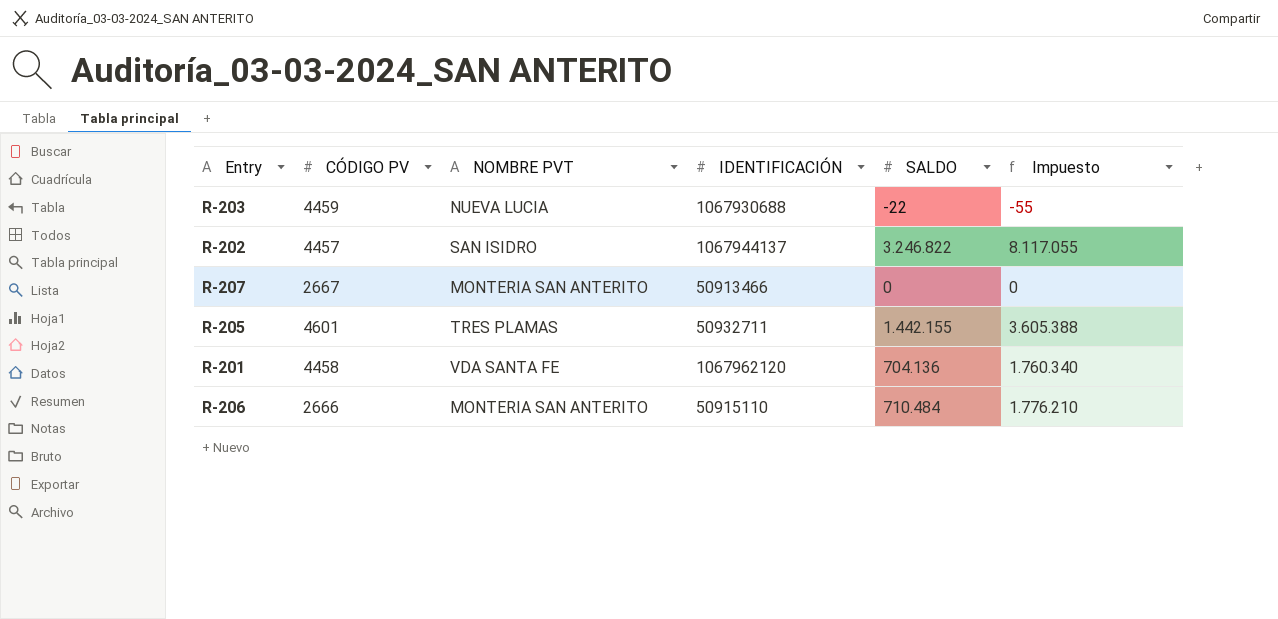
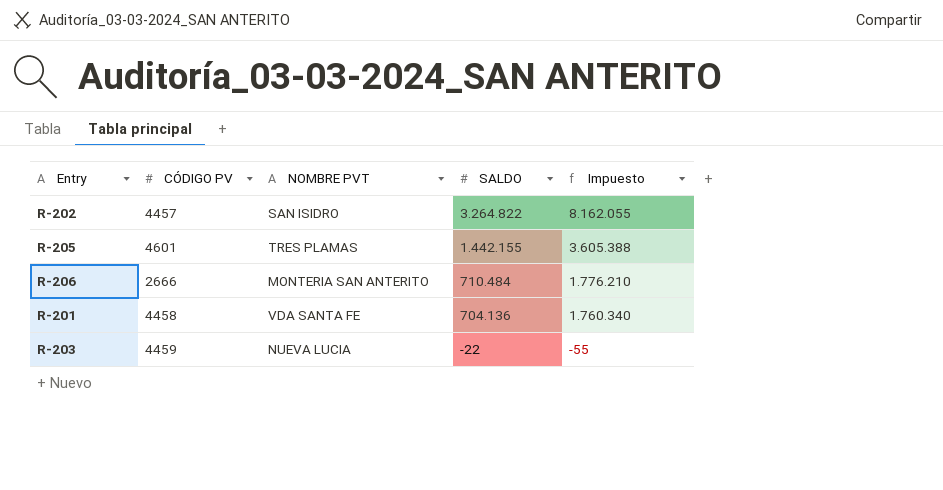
row order: none -> SALDO descending
column IDENTIFICACIÓN | position: 4 -> none
row R-207: 2667 | MONTERIA SAN ANTERITO | 50913466 | 0 | 0 -> none
R-202 | SALDO: 3.246.822 -> 3.264.822
R-202 | Impuesto: 8.117.055 -> 8.162.055

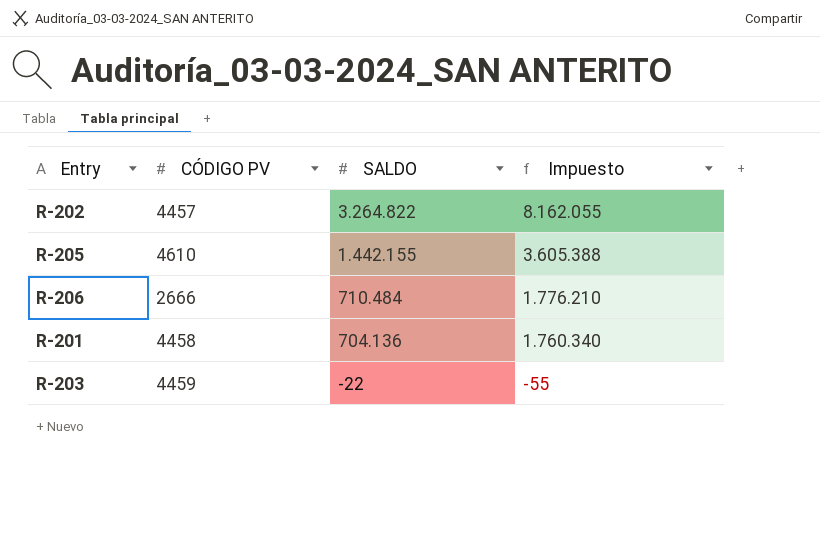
column NOMBRE PVT | position: 3 -> none
R-205 | CÓDIGO PV: 4601 -> 4610

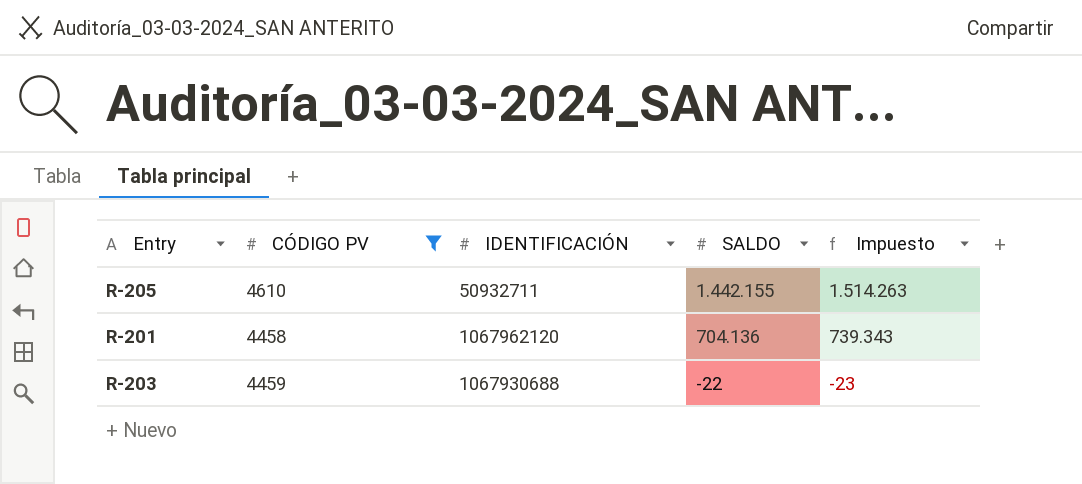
filter: none -> CÓDIGO PV >= 4458
column IDENTIFICACIÓN | position: none -> 3
column Impuesto | formula: [SALDO] * 2,5 -> [SALDO] * 1,05

